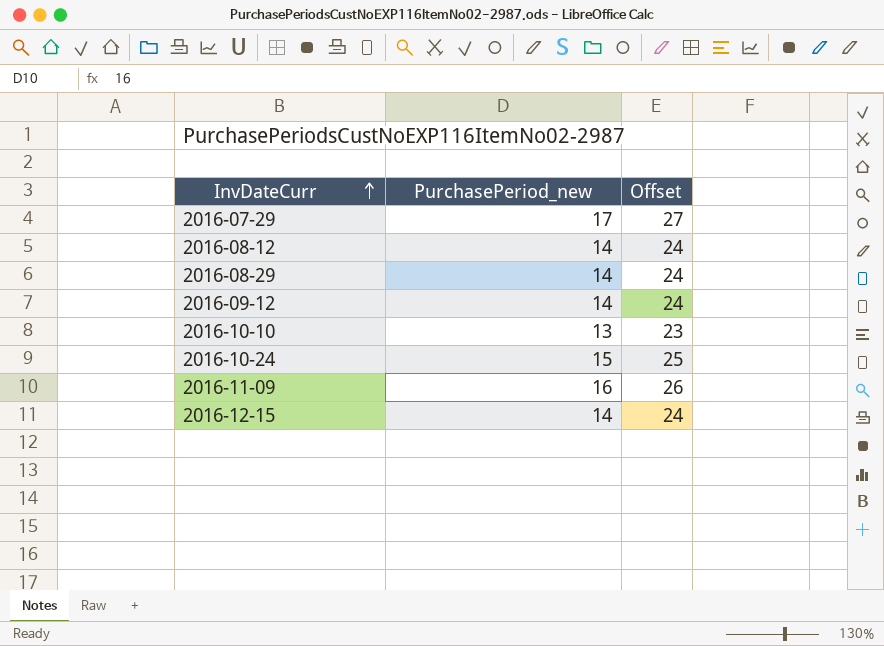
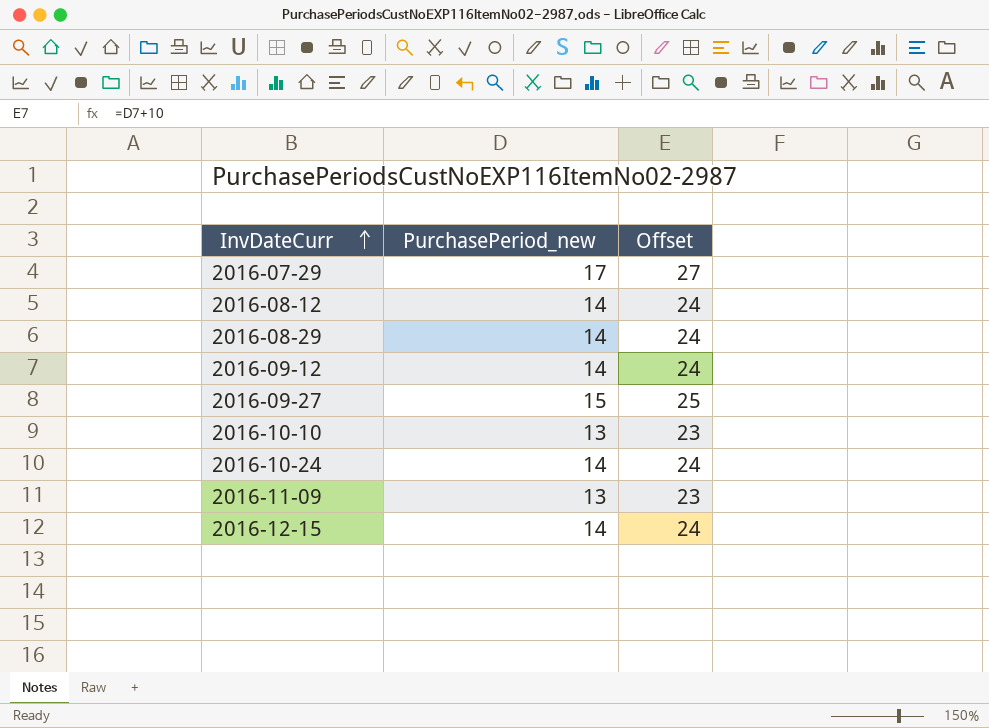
row 2016-09-27: none -> 15 | 25
2016-10-24 | PurchasePeriod_new: 15 -> 14
2016-10-24 | Offset: 25 -> 24
2016-11-09 | PurchasePeriod_new: 16 -> 13
2016-11-09 | Offset: 26 -> 23

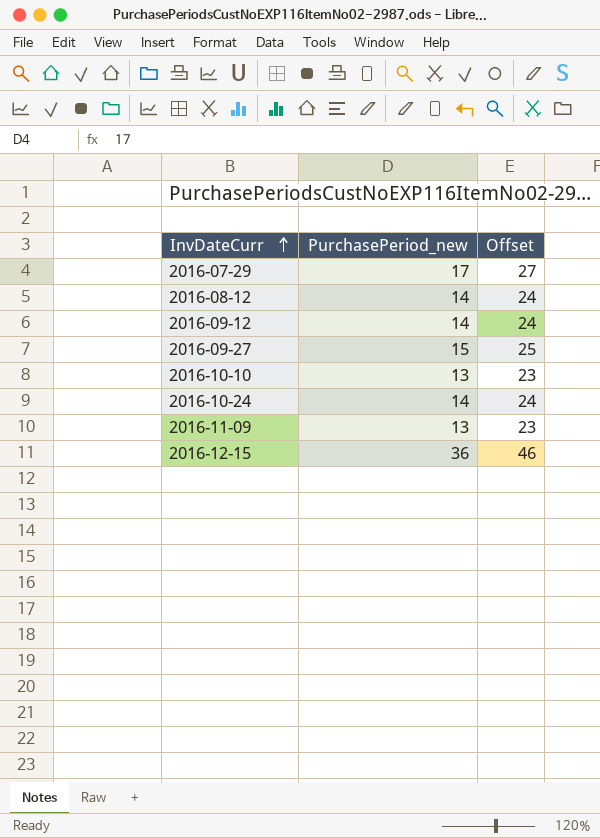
row 2016-08-29: 14 | 24 -> none
2016-12-15 | PurchasePeriod_new: 14 -> 36
2016-12-15 | Offset: 24 -> 46

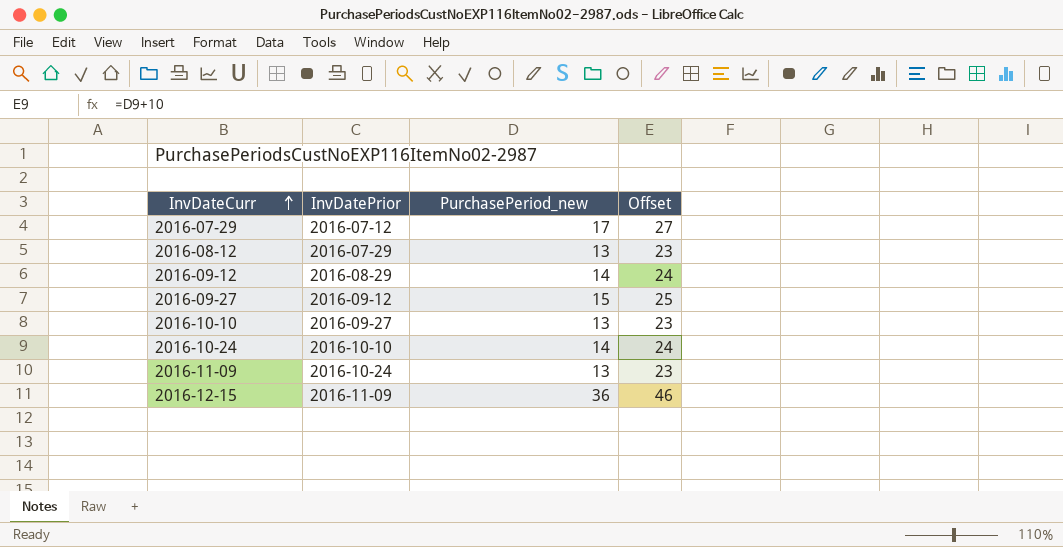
column InvDatePrior | position: none -> 2
2016-08-12 | PurchasePeriod_new: 14 -> 13
2016-08-12 | Offset: 24 -> 23

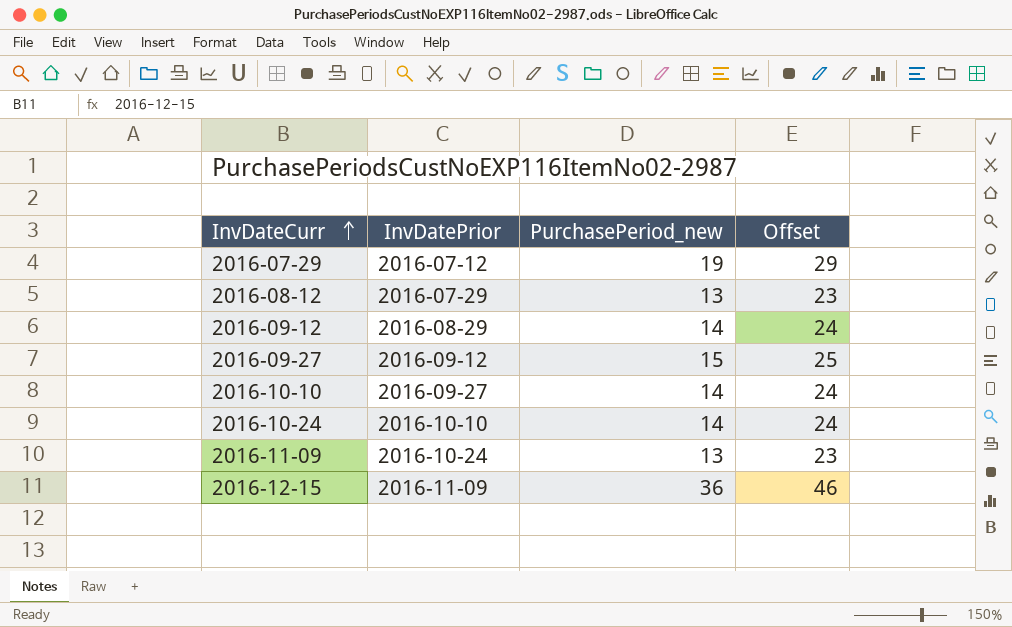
2016-07-29 | PurchasePeriod_new: 17 -> 19
2016-07-29 | Offset: 27 -> 29
2016-10-10 | PurchasePeriod_new: 13 -> 14
2016-10-10 | Offset: 23 -> 24

